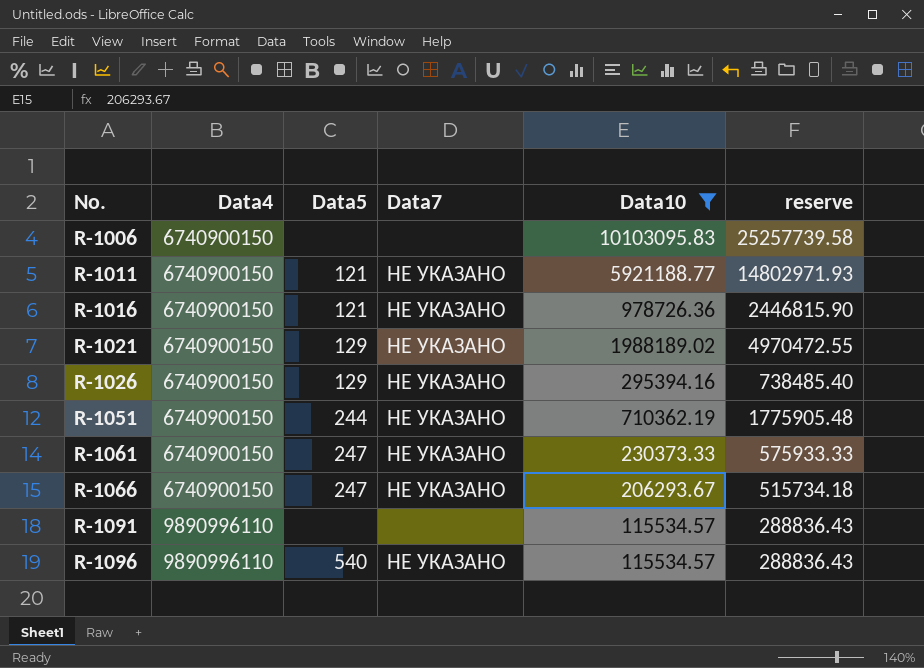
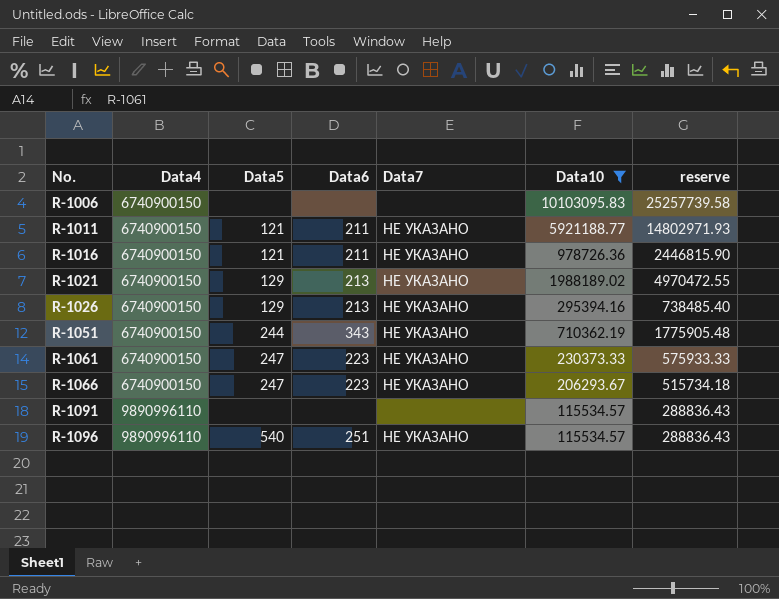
column Data6 | position: none -> 4

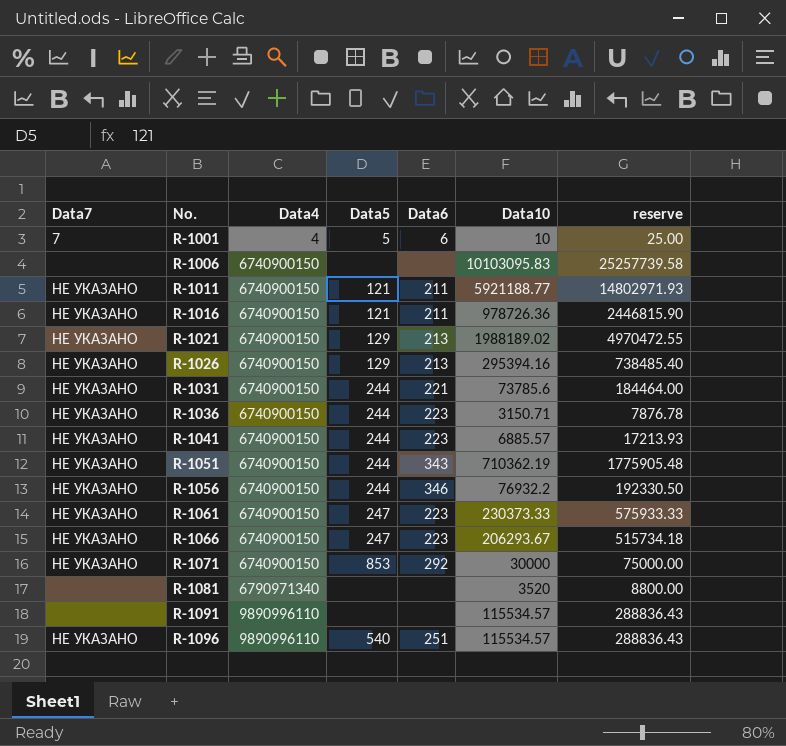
filter: Data10 >= 115534.57 -> none
column Data7 | position: 5 -> 1

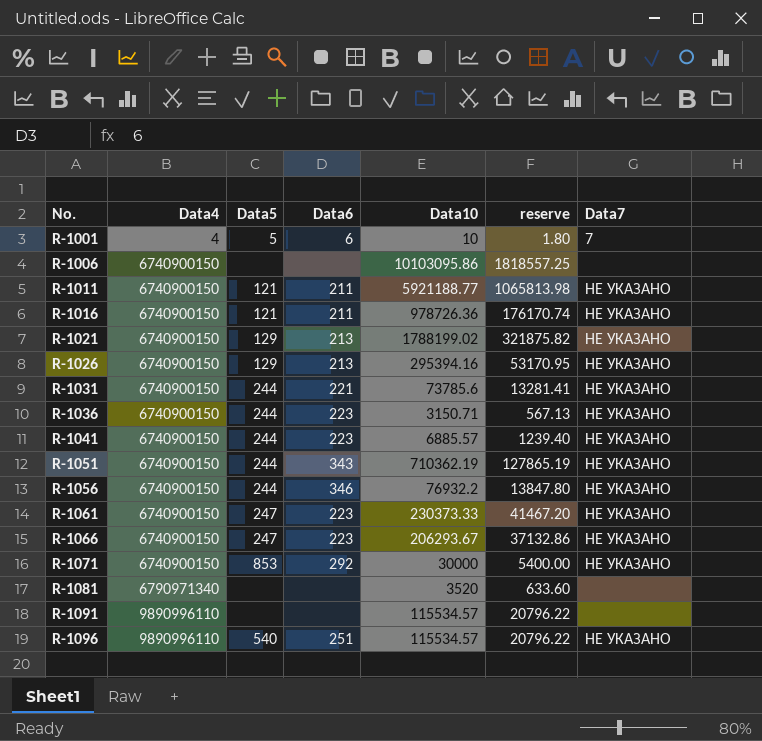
column reserve | formula: [Data10] * 2.5 -> [Data10] * 0.18
column Data7 | position: 1 -> 7
R-1006 | Data10: 10103095.83 -> 10103095.86
R-1021 | Data10: 1988189.02 -> 1788199.02

